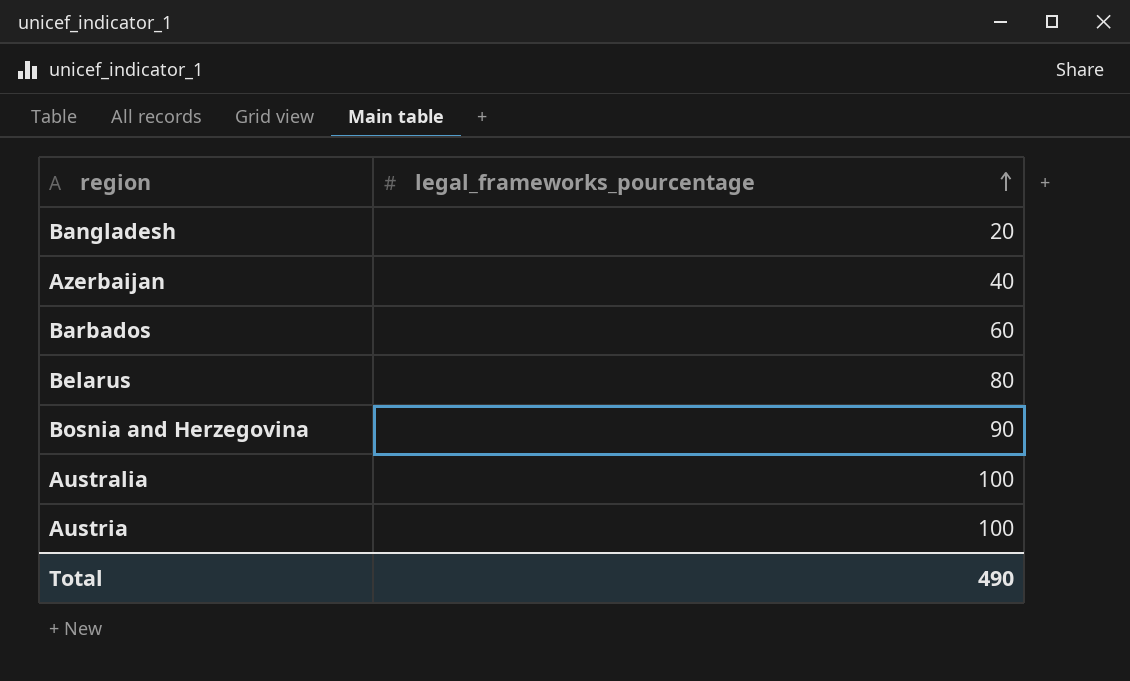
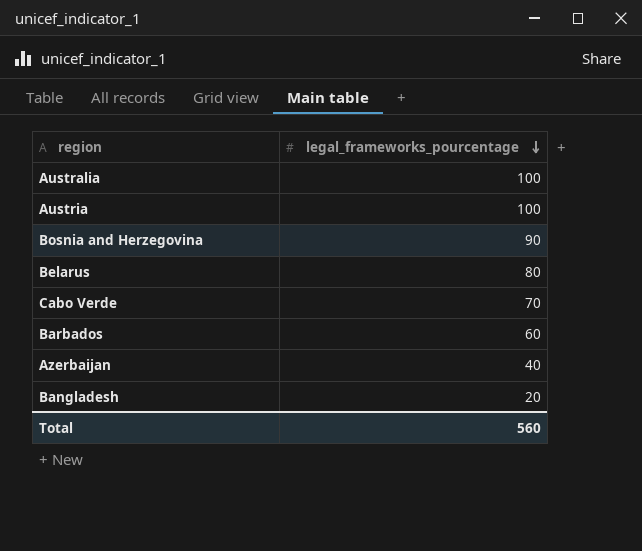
row order: legal_frameworks_pourcentage ascending -> legal_frameworks_pourcentage descending
row Cabo Verde: none -> 70
Total | legal_frameworks_pourcentage: 490 -> 560

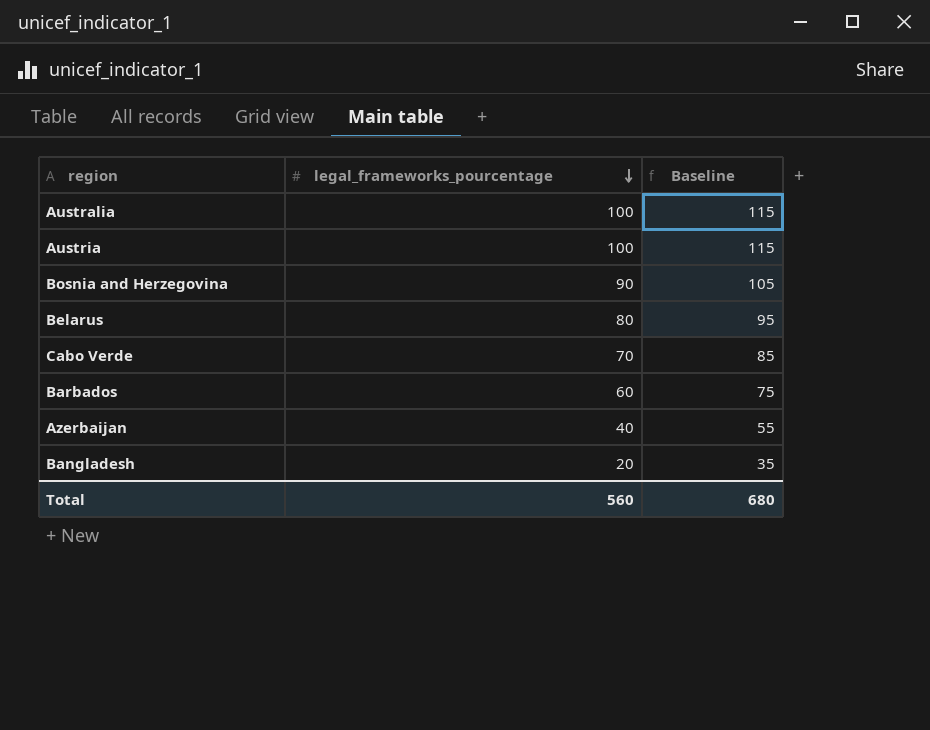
column Baseline | formula: none -> [legal_frameworks_pourcentage] + 15

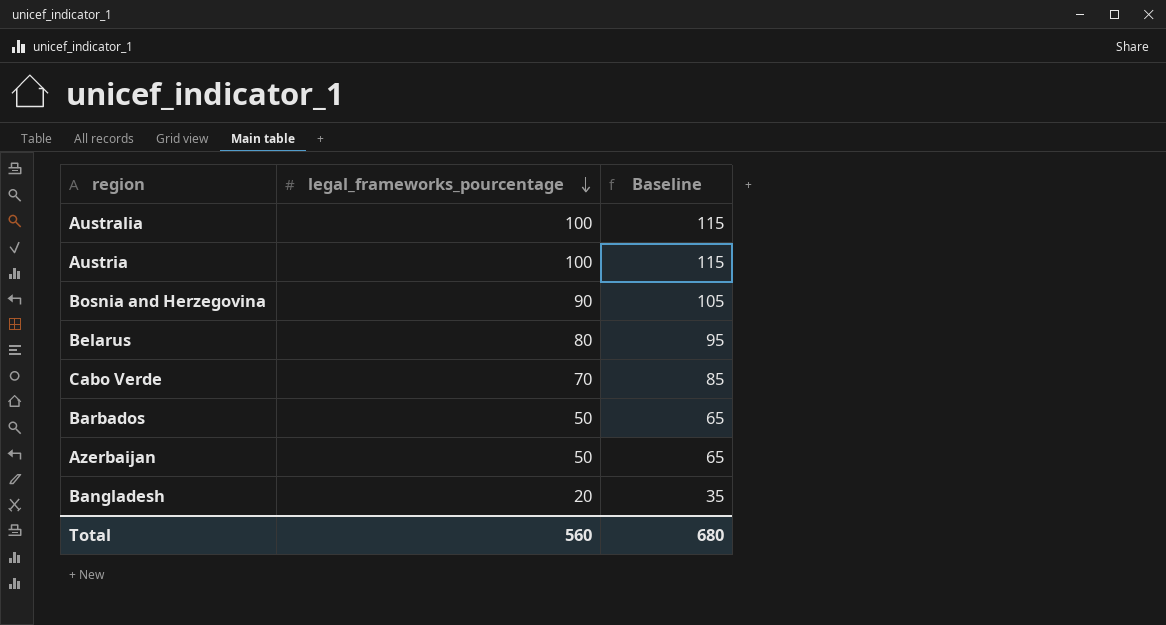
Barbados | legal_frameworks_pourcentage: 60 -> 50
Barbados | Baseline: 75 -> 65
Azerbaijan | legal_frameworks_pourcentage: 40 -> 50
Azerbaijan | Baseline: 55 -> 65

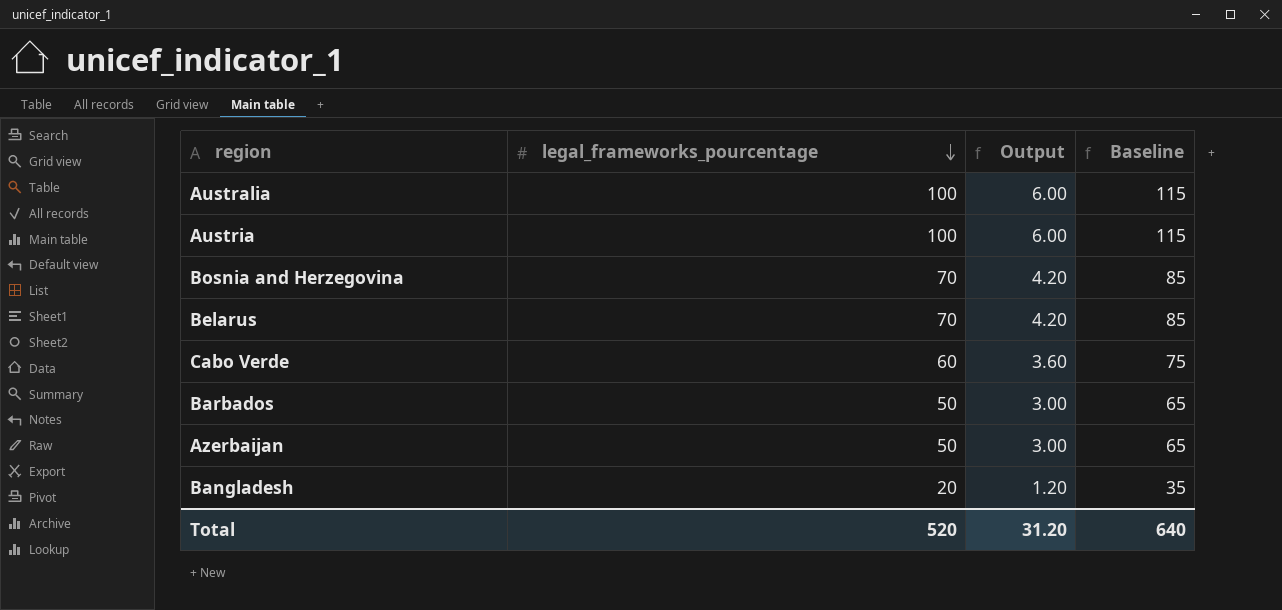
column Output | formula: none -> [legal_frameworks_pourcentage] * 0.06
Bosnia and Herzegovina | legal_frameworks_pourcentage: 90 -> 70
Bosnia and Herzegovina | Baseline: 105 -> 85
Belarus | legal_frameworks_pourcentage: 80 -> 70
Belarus | Baseline: 95 -> 85
Cabo Verde | legal_frameworks_pourcentage: 70 -> 60
Cabo Verde | Baseline: 85 -> 75
Total | legal_frameworks_pourcentage: 560 -> 520
Total | Baseline: 680 -> 640

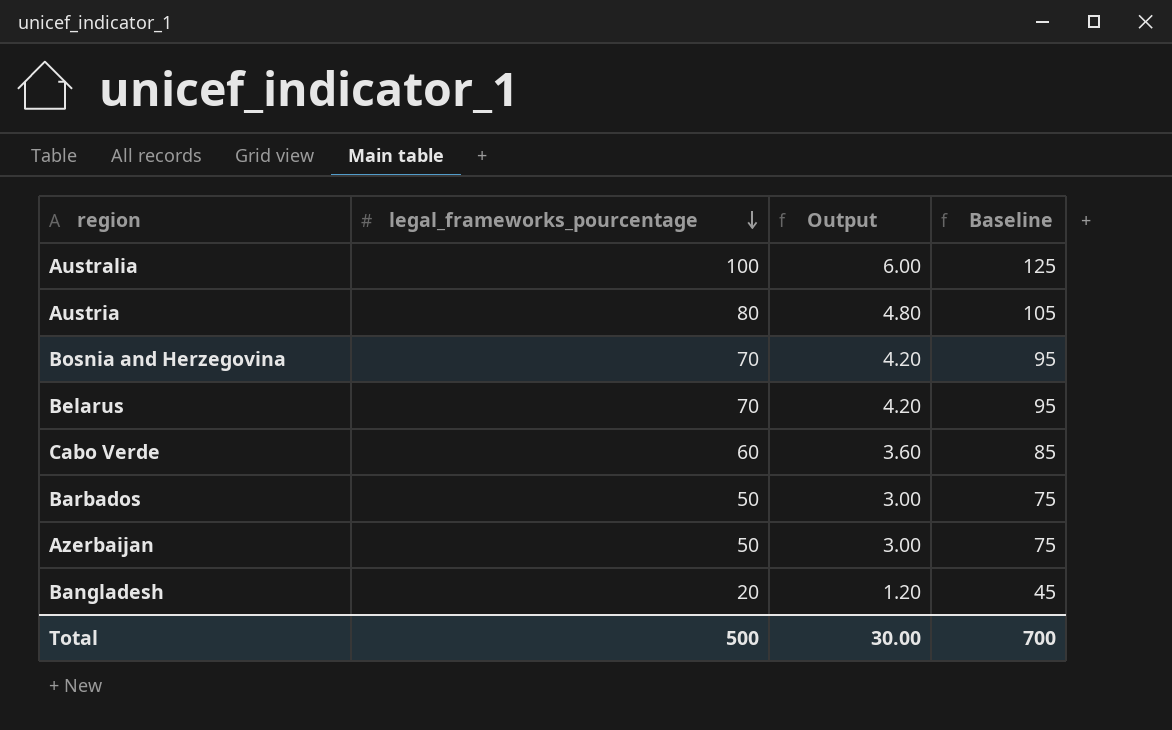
column Baseline | formula: [legal_frameworks_pourcentage] + 15 -> [legal_frameworks_pourcentage] + 25
Austria | legal_frameworks_pourcentage: 100 -> 80
Austria | Output: 6.00 -> 4.80
Total | legal_frameworks_pourcentage: 520 -> 500
Total | Output: 31.20 -> 30.00
Total | Baseline: 640 -> 700

